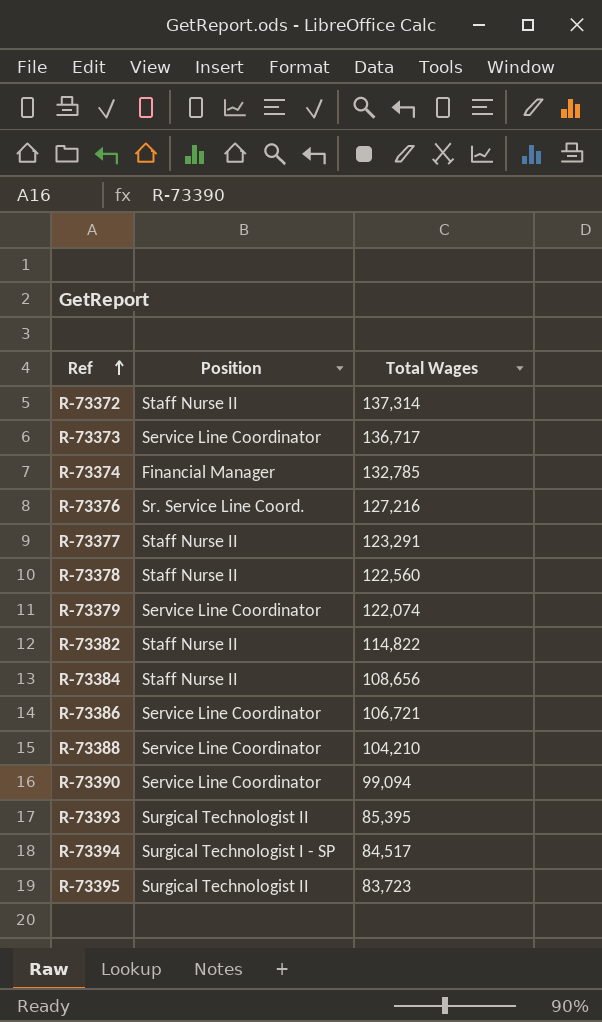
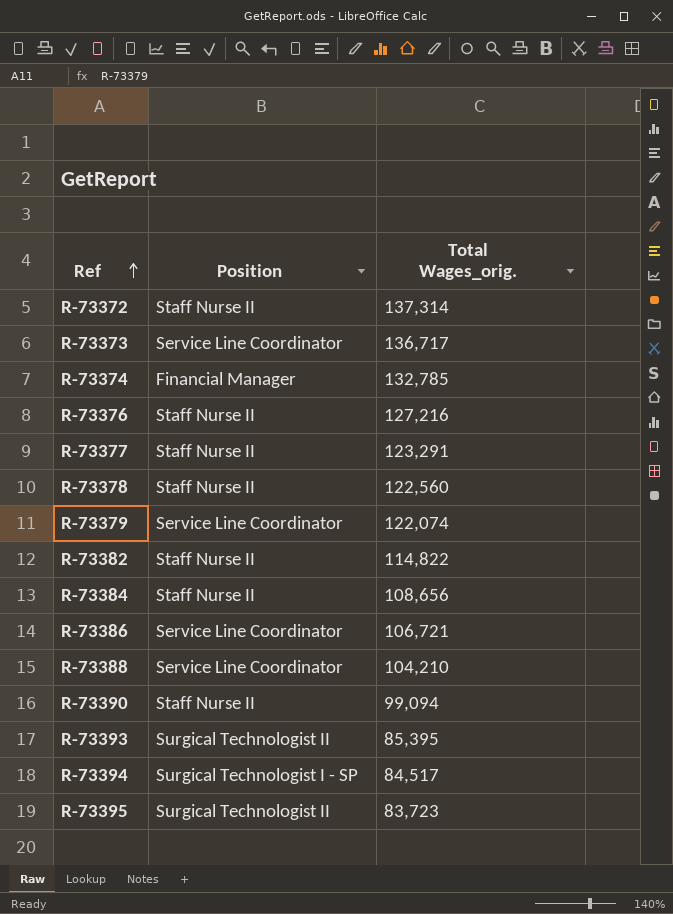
column name: Total Wages -> Total Wages_orig.
R-73376 | Position: Sr. Service Line Coord. -> Staff Nurse II
R-73390 | Position: Service Line Coordinator -> Staff Nurse II

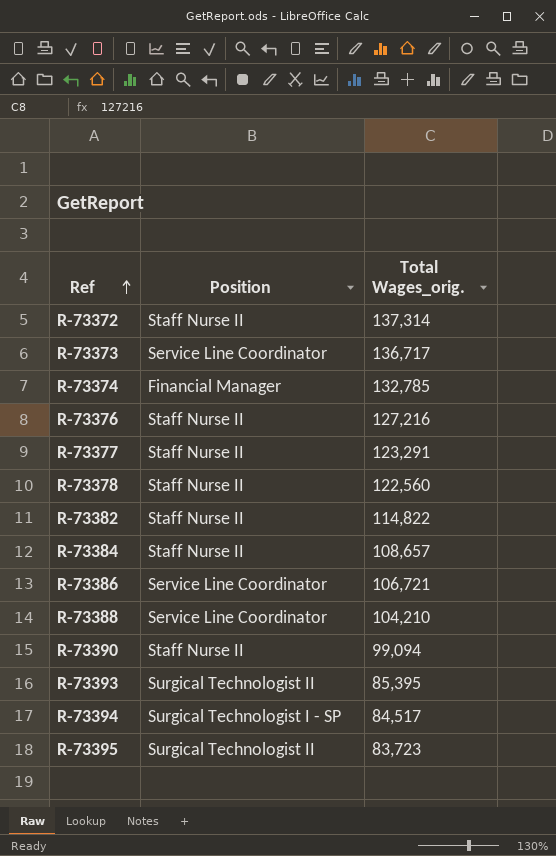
row R-73379: Service Line Coordinator | 122,074 -> none
R-73384 | Total Wages_orig.: 108,656 -> 108,657

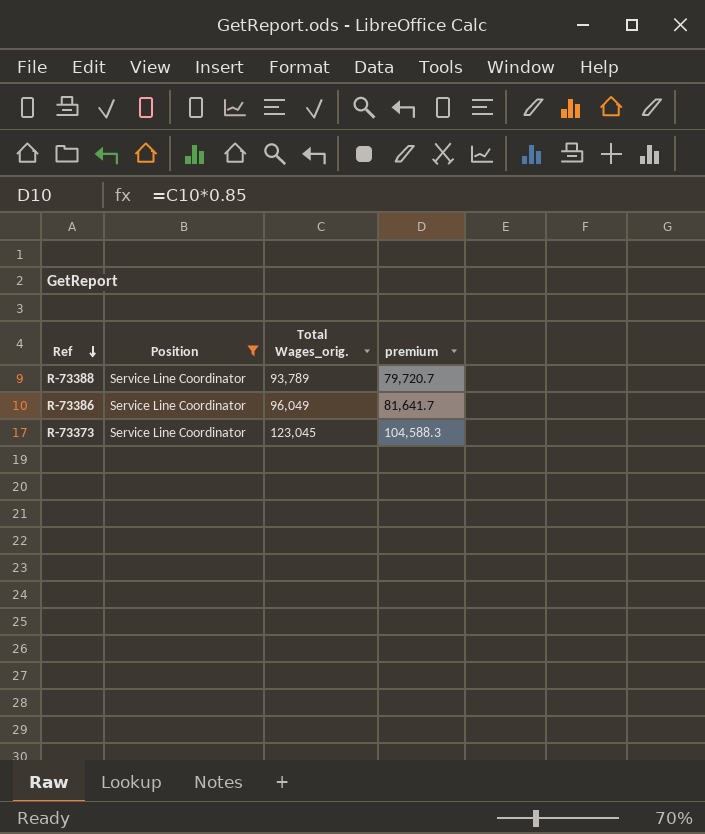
filter: none -> Position = Service Line Coordinator
row order: Ref ascending -> Ref descending
column premium | formula: none -> [Total Wages_orig.] * 0.85
R-73388 | Total Wages_orig.: 104,210 -> 93,789
R-73386 | Total Wages_orig.: 106,721 -> 96,049
R-73373 | Total Wages_orig.: 136,717 -> 123,045

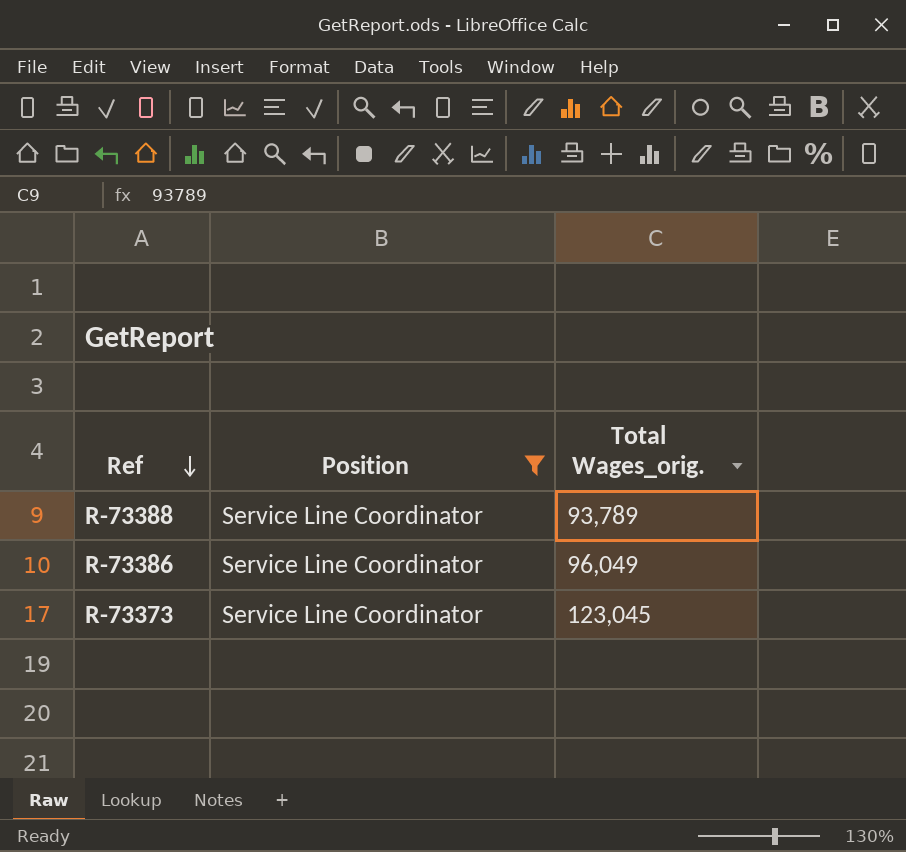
column premium | formula: [Total Wages_orig.] * 0.85 -> none

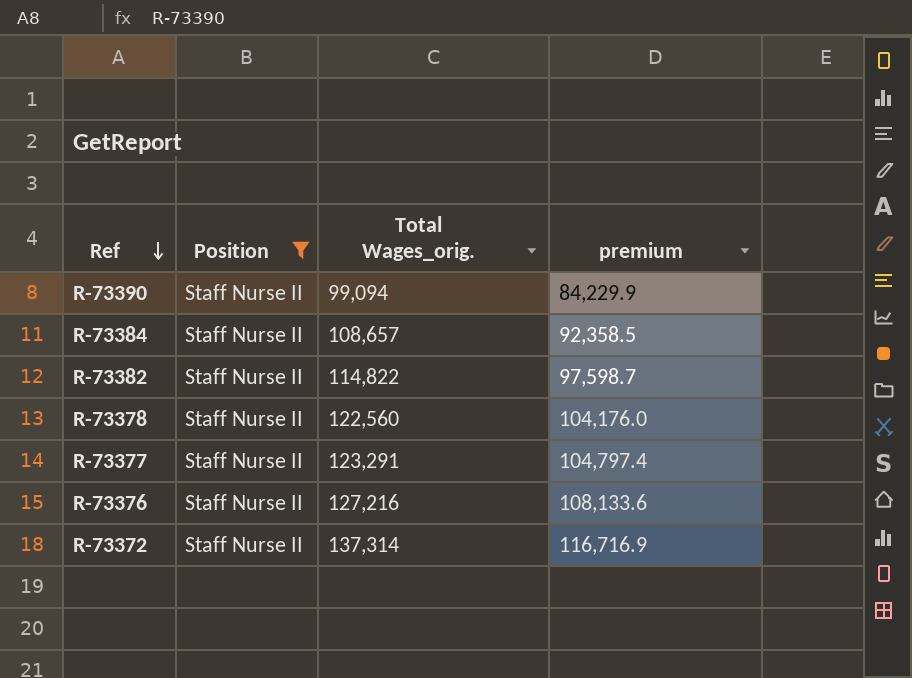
filter: Position = Service Line Coordinator -> Position = Staff Nurse II
column premium | formula: none -> [Total Wages_orig.] * 0.85

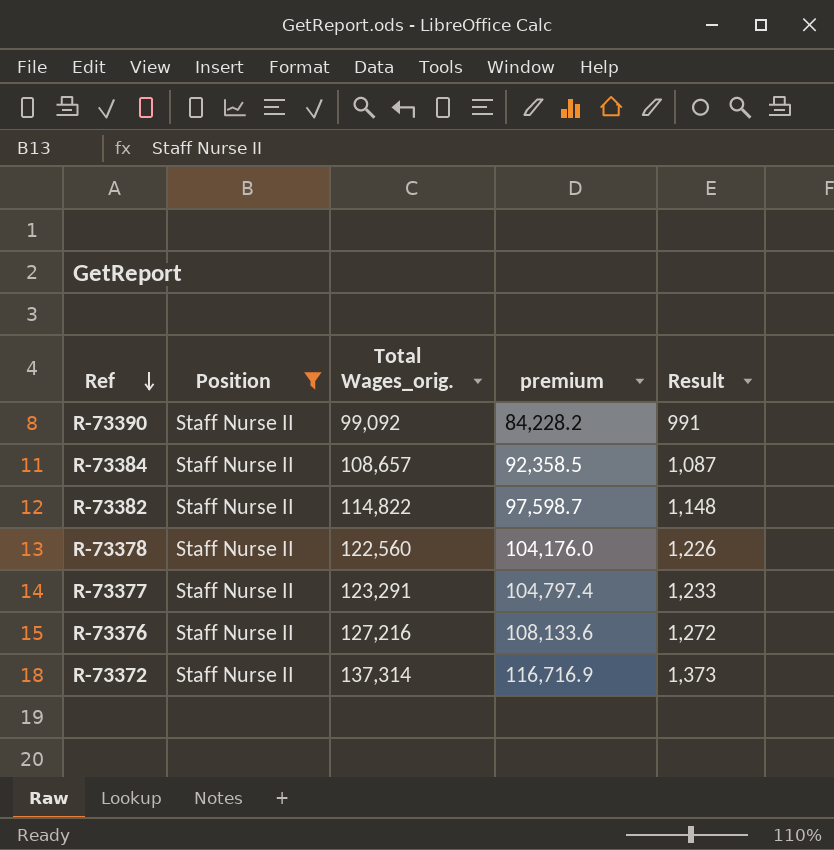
column Result | formula: none -> [Total Wages_orig.] * 0.01
R-73390 | Total Wages_orig.: 99,094 -> 99,092
R-73390 | premium: 84,229.9 -> 84,228.2

